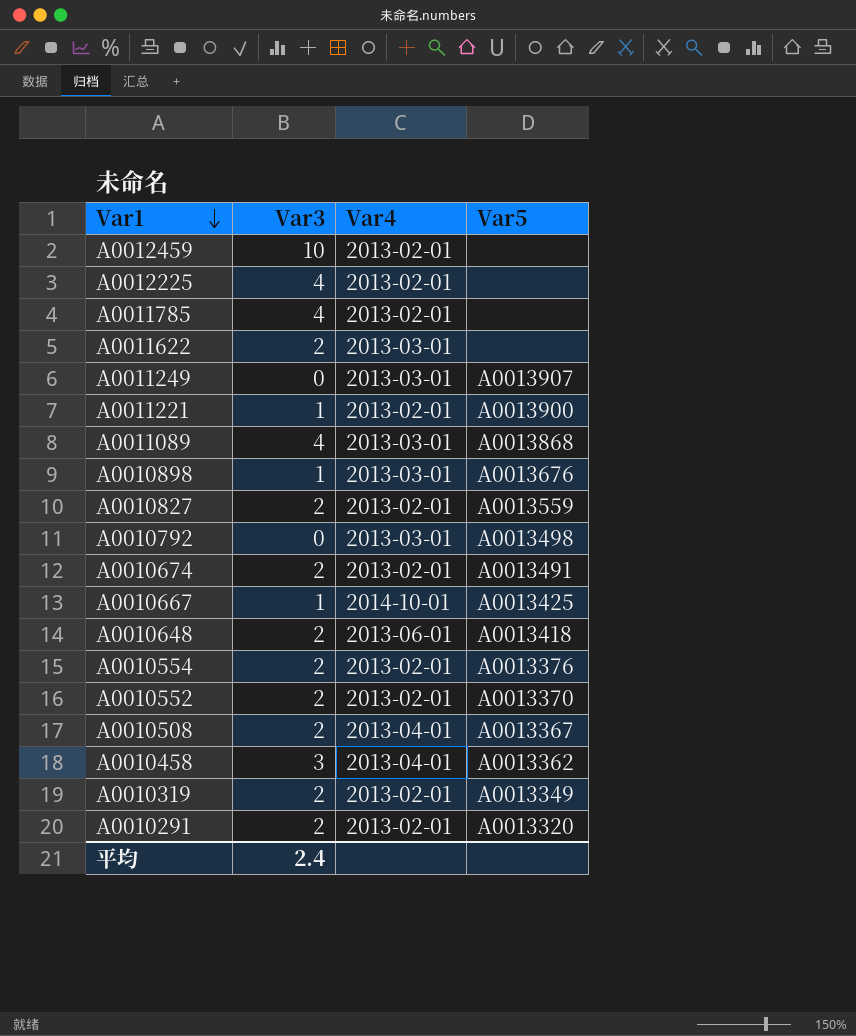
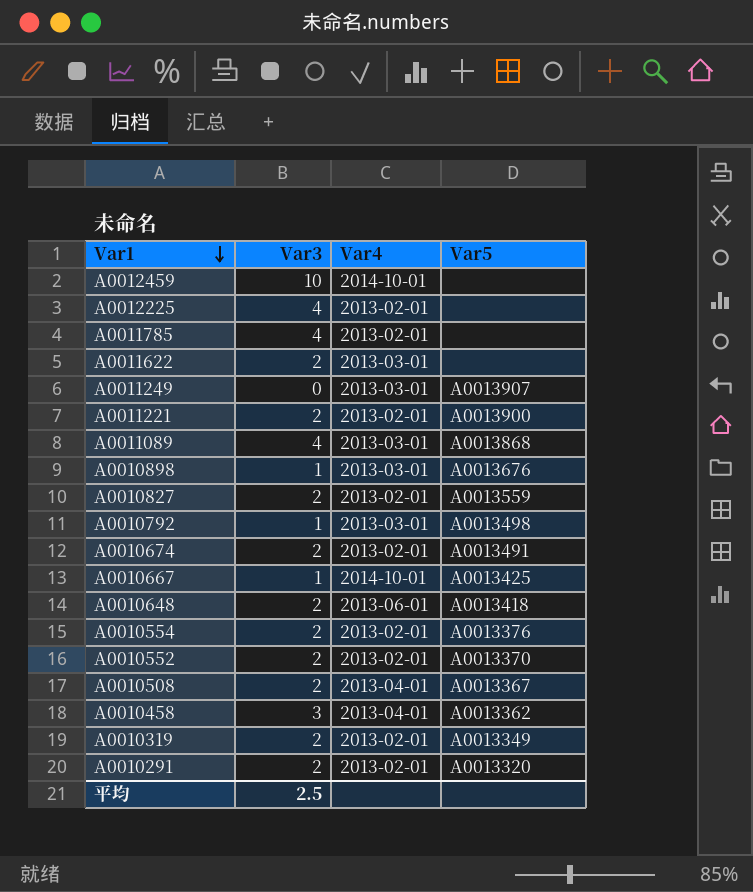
A0012459 | Var4: 2013-02-01 -> 2014-10-01
A0011221 | Var3: 1 -> 2
A0010792 | Var3: 0 -> 1
平均 | Var3: 2.4 -> 2.5

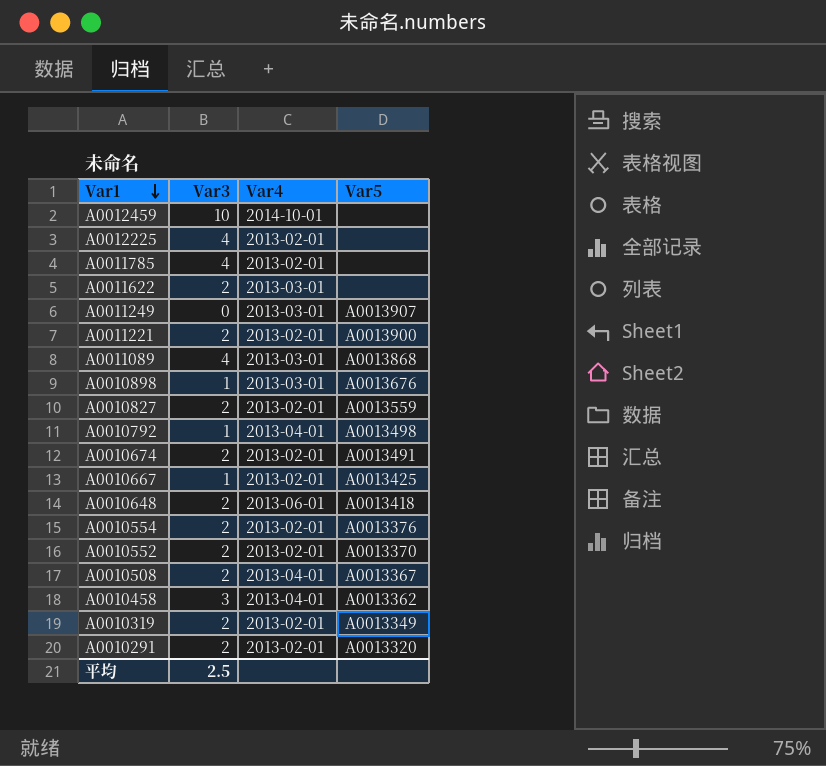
A0010792 | Var4: 2013-03-01 -> 2013-04-01
A0010667 | Var4: 2014-10-01 -> 2013-02-01

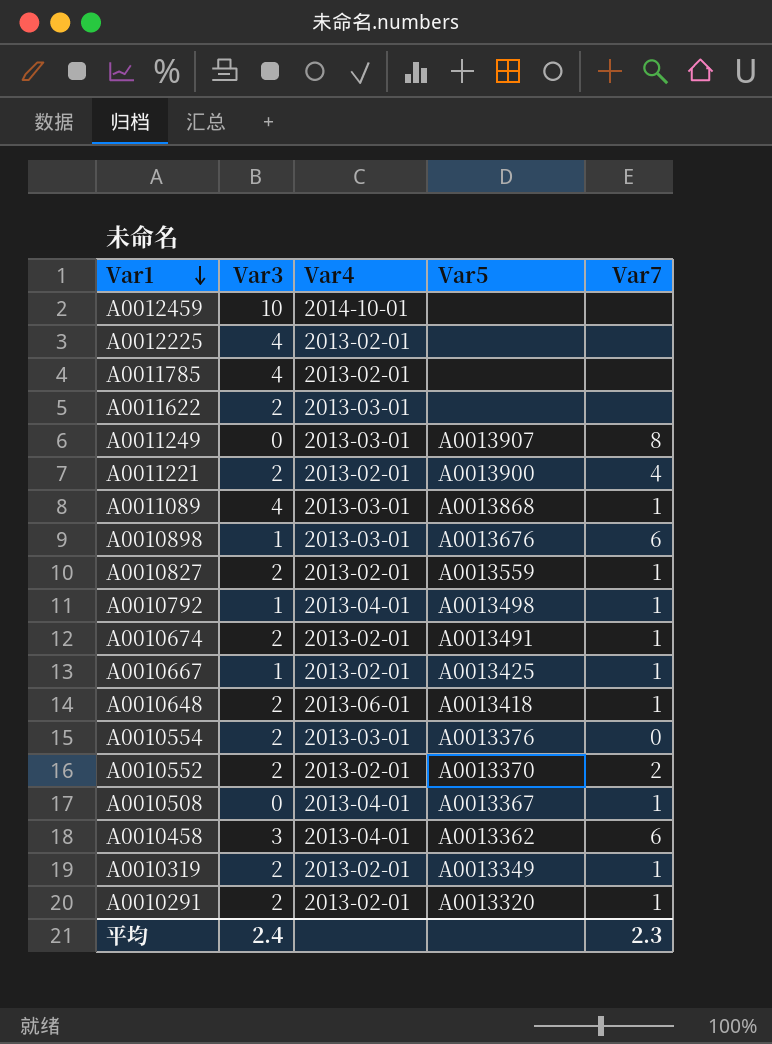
column Var7 | position: none -> 5
A0010554 | Var4: 2013-02-01 -> 2013-03-01
A0010508 | Var3: 2 -> 0
平均 | Var3: 2.5 -> 2.4

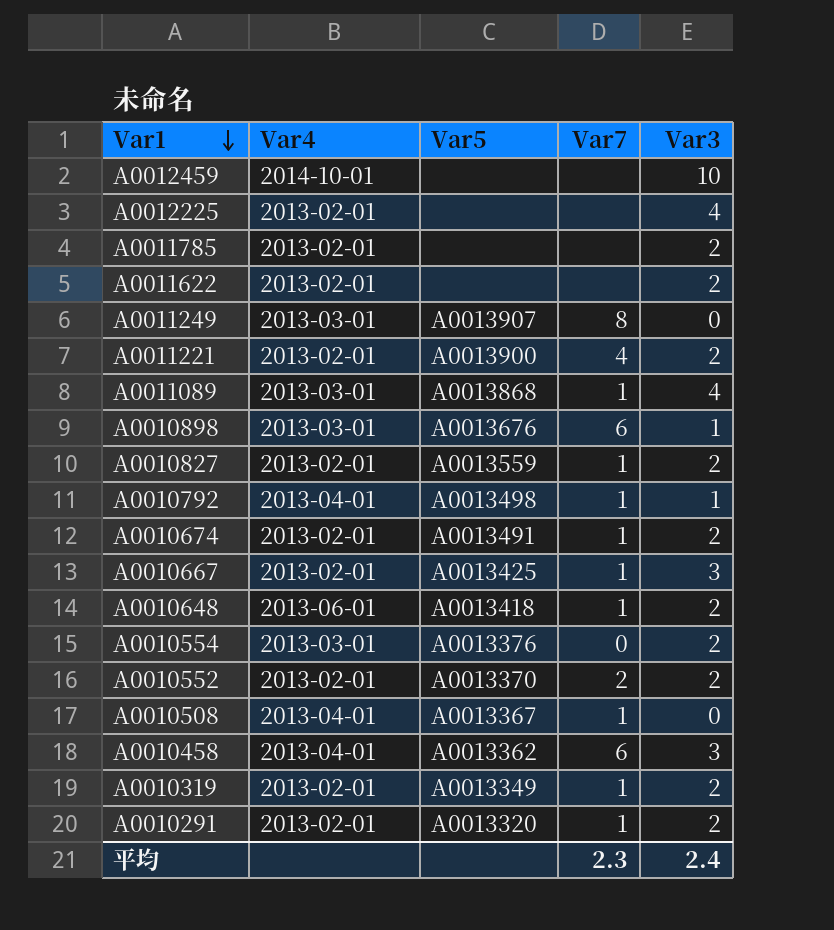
column Var3 | position: 2 -> 5
A0011785 | Var3: 4 -> 2
A0011622 | Var4: 2013-03-01 -> 2013-02-01
A0010667 | Var3: 1 -> 3

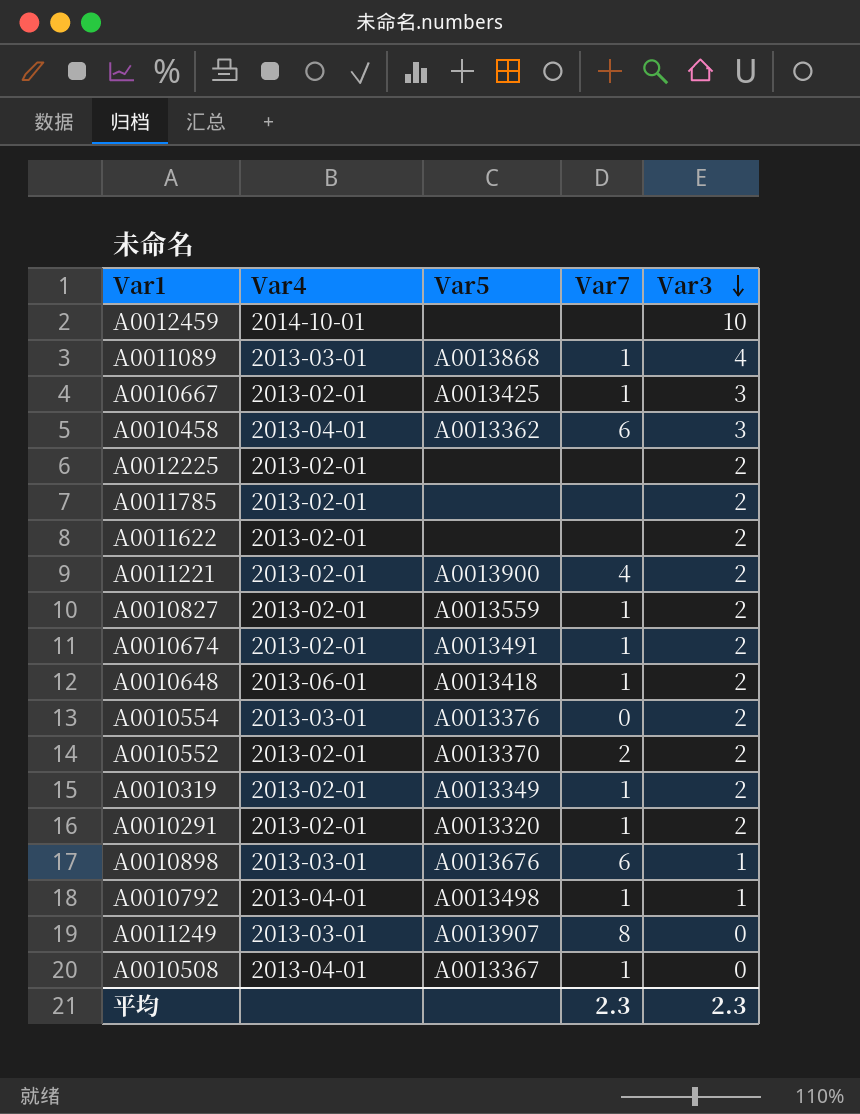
row order: Var1 descending -> Var3 descending
A0012225 | Var3: 4 -> 2
平均 | Var3: 2.4 -> 2.3

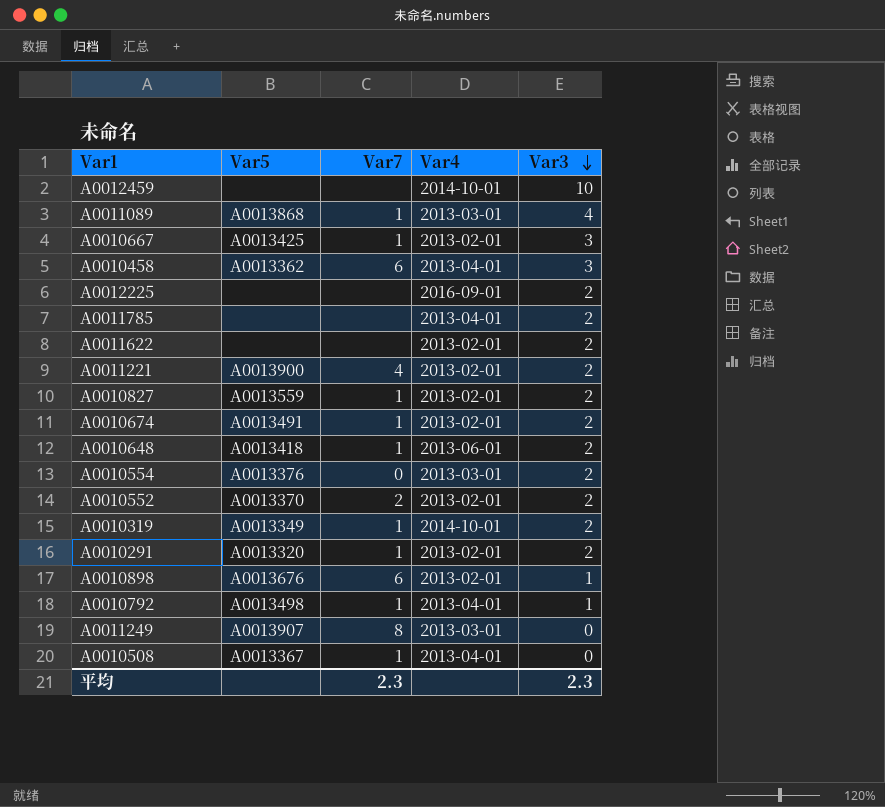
column Var4 | position: 2 -> 4
A0012225 | Var4: 2013-02-01 -> 2016-09-01
A0011785 | Var4: 2013-02-01 -> 2013-04-01
A0010319 | Var4: 2013-02-01 -> 2014-10-01
A0010898 | Var4: 2013-03-01 -> 2013-02-01

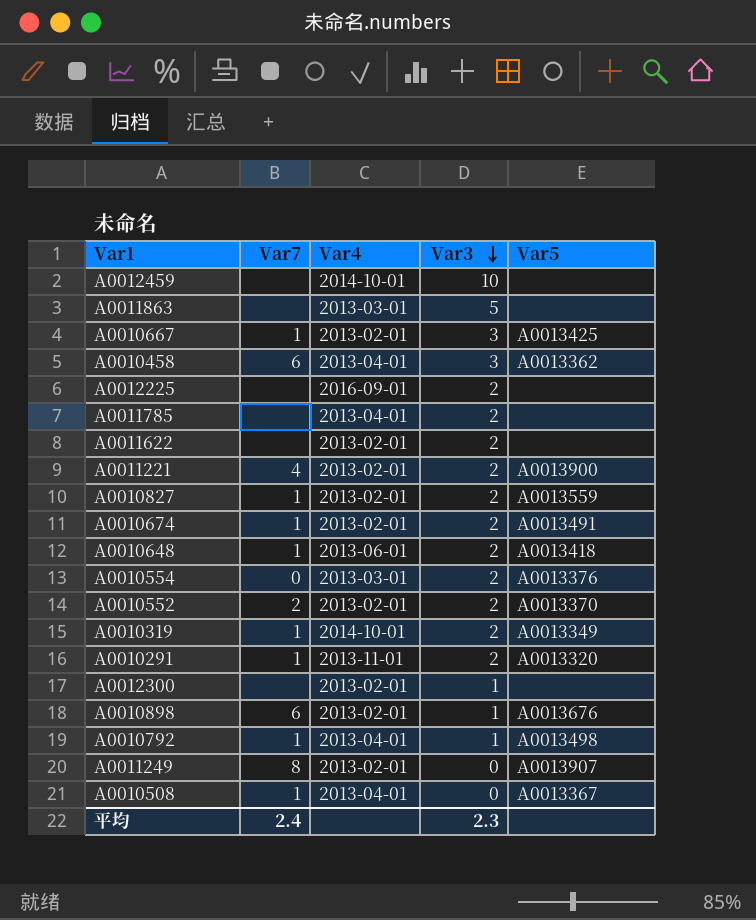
column Var5 | position: 2 -> 5
row A0011089: A0013868 | 1 | 2013-03-01 | 4 -> none
row A0011863: none -> none | 2013-03-01 | 5 | none
A0010291 | Var4: 2013-02-01 -> 2013-11-01
row A0012300: none -> none | 2013-02-01 | 1 | none
A0011249 | Var4: 2013-03-01 -> 2013-02-01
平均 | Var7: 2.3 -> 2.4

